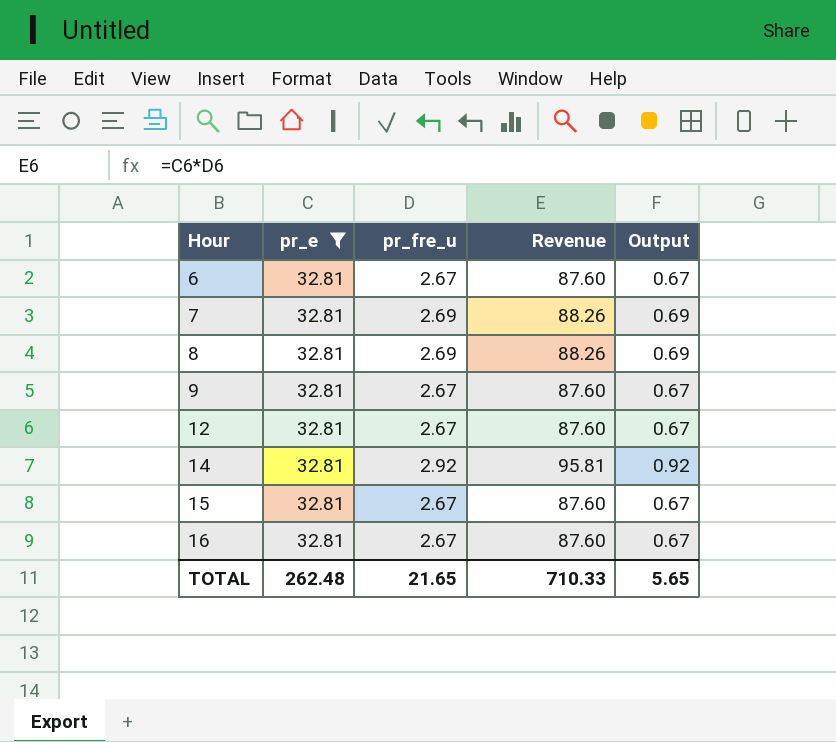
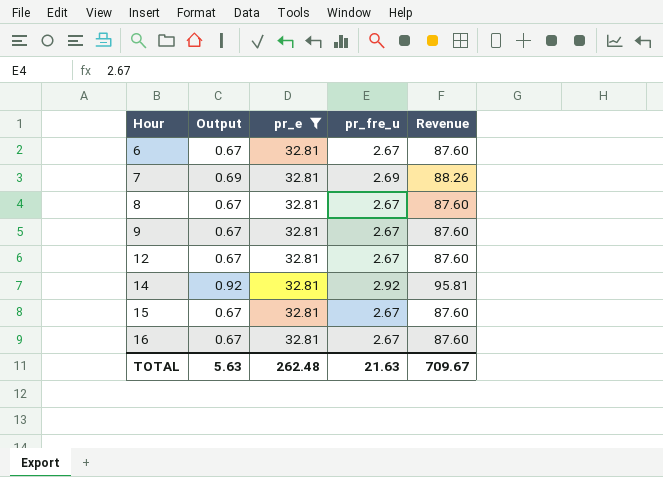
column Output | position: 5 -> 2
8 | Output: 0.69 -> 0.67
8 | pr_fre_u: 2.69 -> 2.67
8 | Revenue: 88.26 -> 87.60
TOTAL | Output: 5.65 -> 5.63
TOTAL | pr_fre_u: 21.65 -> 21.63
TOTAL | Revenue: 710.33 -> 709.67

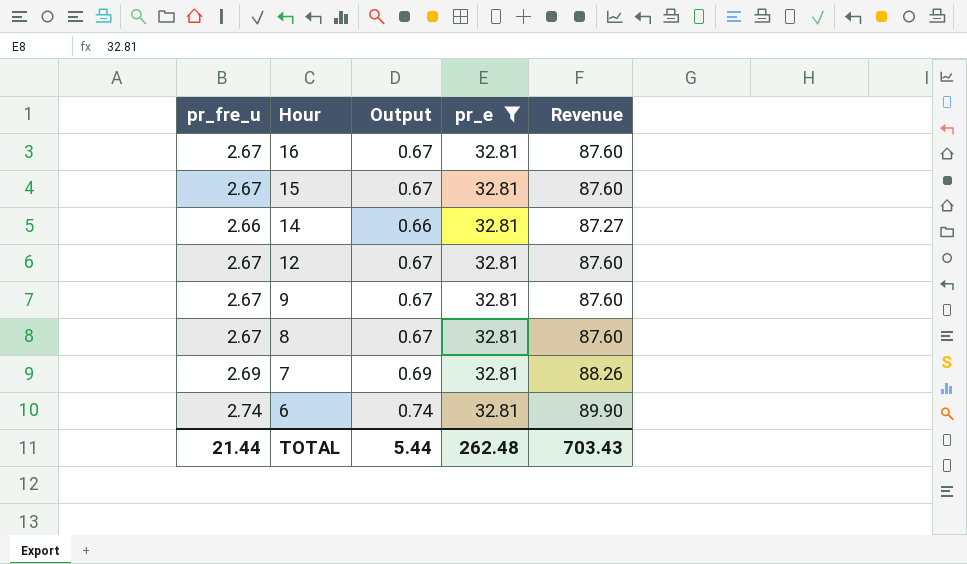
row order: Hour ascending -> Hour descending
column pr_fre_u | position: 4 -> 1
14 | pr_fre_u: 2.92 -> 2.66
14 | Output: 0.92 -> 0.66
14 | Revenue: 95.81 -> 87.27
6 | pr_fre_u: 2.67 -> 2.74
6 | Output: 0.67 -> 0.74
6 | Revenue: 87.60 -> 89.90
TOTAL | pr_fre_u: 21.63 -> 21.44
TOTAL | Output: 5.63 -> 5.44
TOTAL | Revenue: 709.67 -> 703.43

